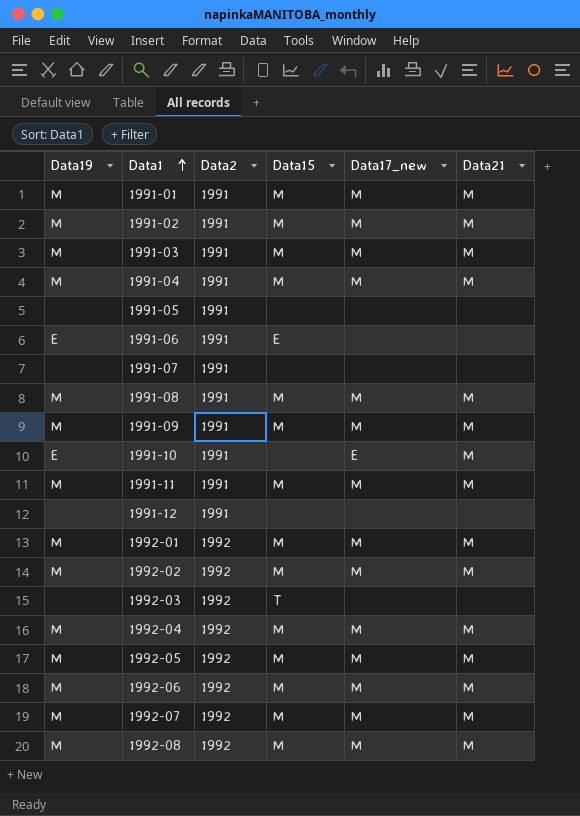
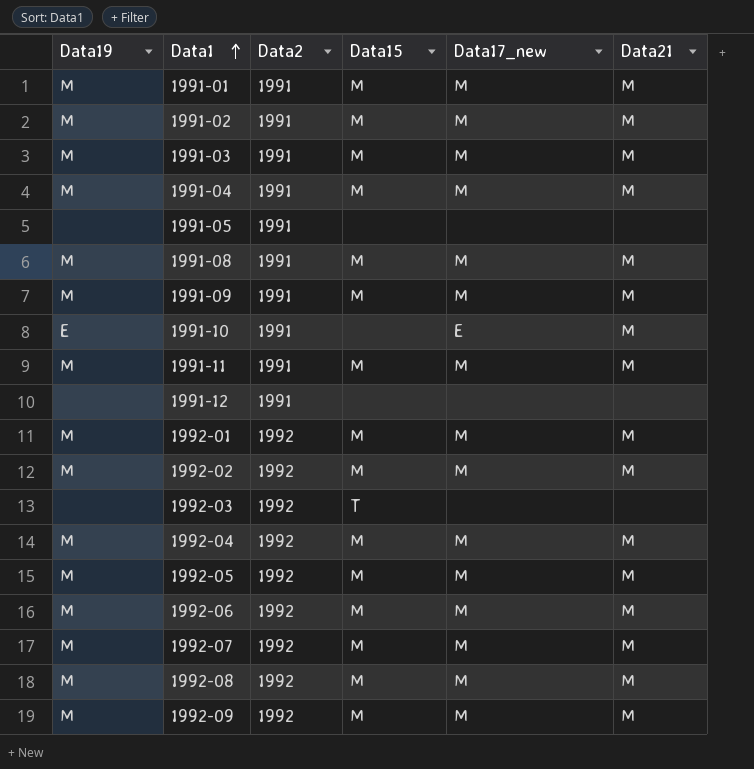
row 1991-06: E | 1991 | E | none | none -> none
row 1991-07: none | 1991 | none | none | none -> none
row 1992-09: none -> M | 1992 | M | M | M

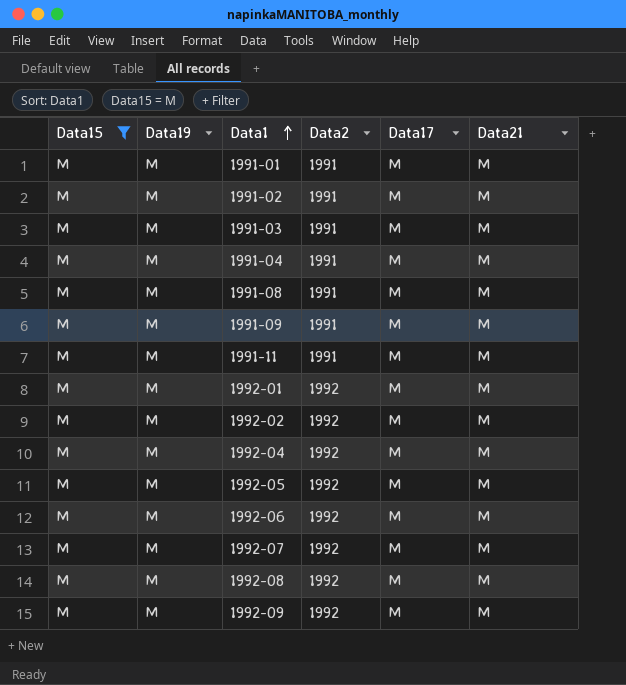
filter: none -> Data15 = M
column Data15 | position: 4 -> 1
column name: Data17_new -> Data17

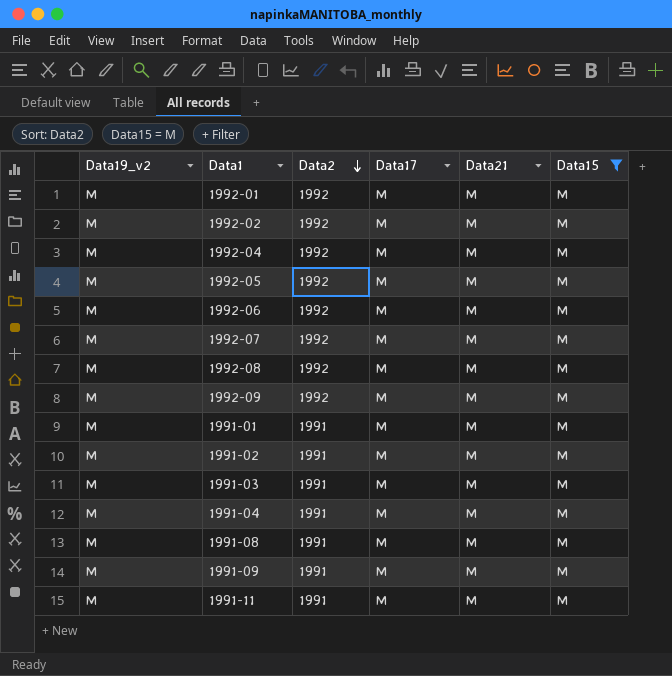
row order: Data1 ascending -> Data2 descending
column name: Data19 -> Data19_v2
column Data15 | position: 1 -> 6

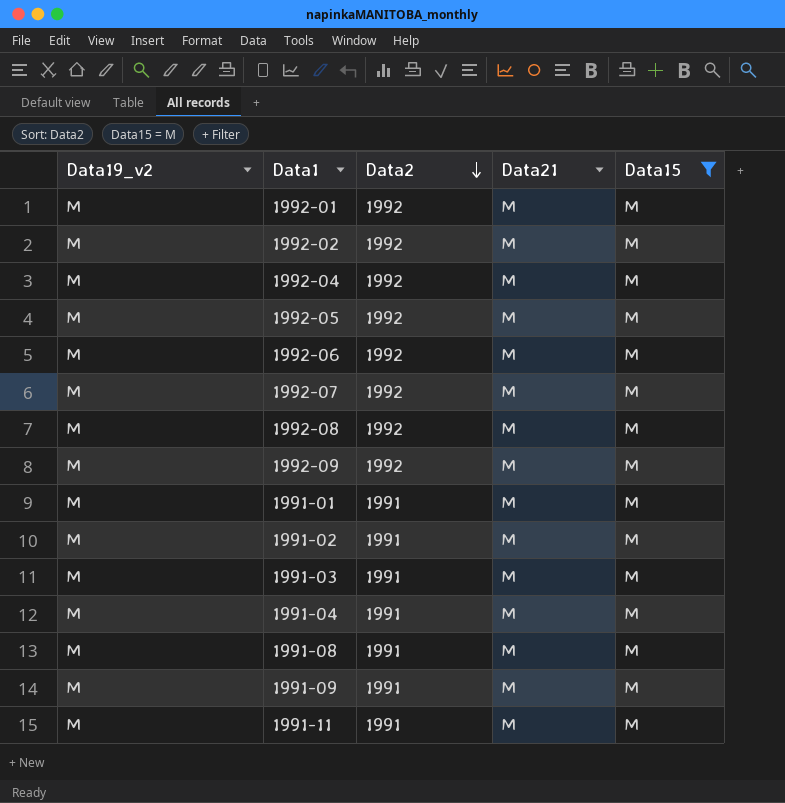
column Data17 | position: 4 -> none

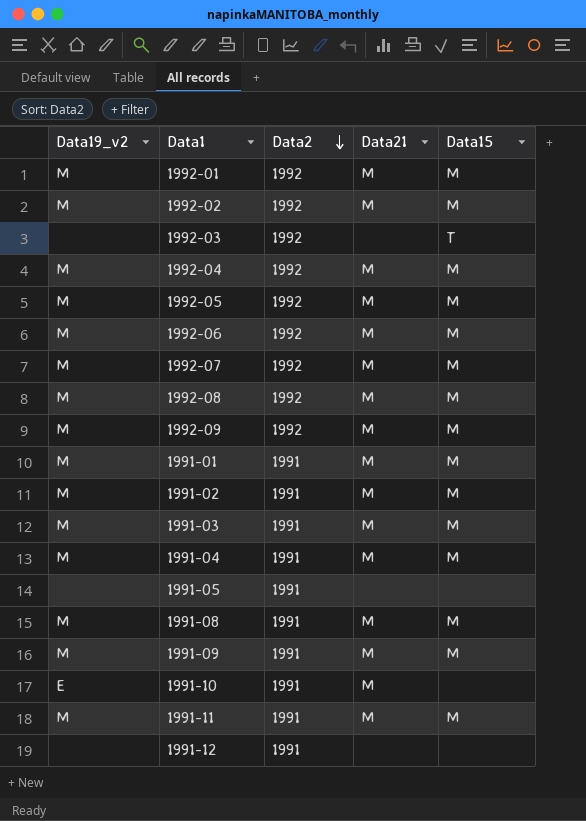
filter: Data15 = M -> none

